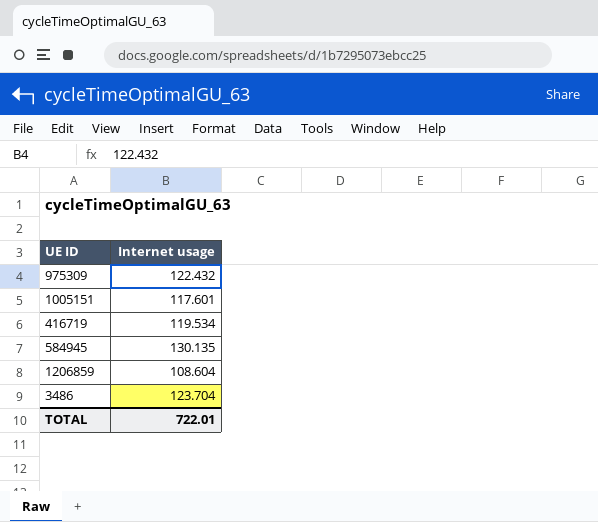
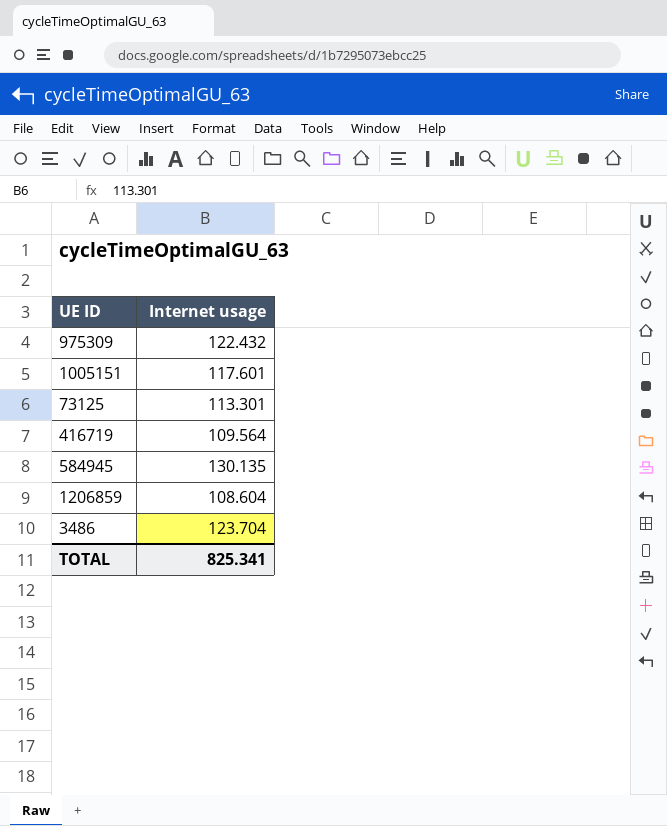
row 73125: none -> 113.301
416719 | Internet usage: 119.534 -> 109.564
TOTAL | Internet usage: 722.01 -> 825.341

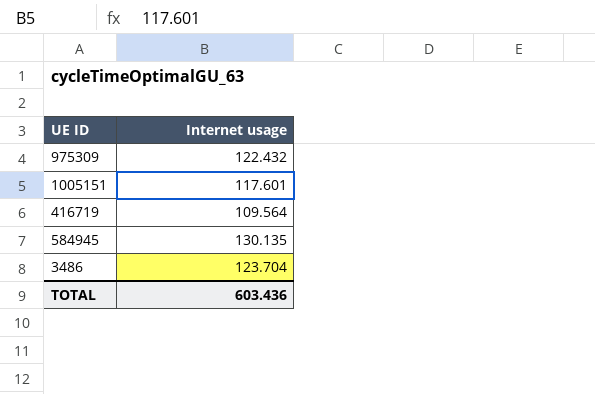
row 73125: 113.301 -> none
row 1206859: 108.604 -> none
TOTAL | Internet usage: 825.341 -> 603.436

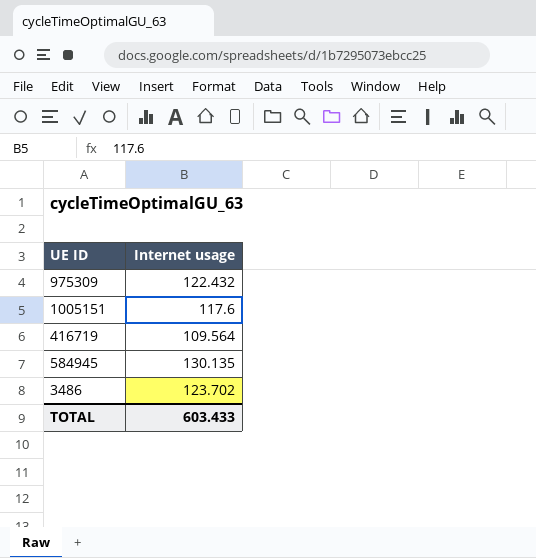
1005151 | Internet usage: 117.601 -> 117.6
3486 | Internet usage: 123.704 -> 123.702
TOTAL | Internet usage: 603.436 -> 603.433

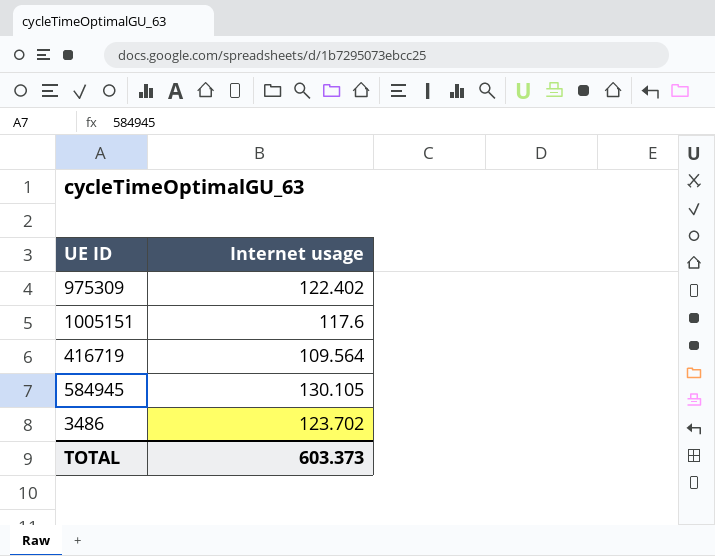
975309 | Internet usage: 122.432 -> 122.402
584945 | Internet usage: 130.135 -> 130.105
TOTAL | Internet usage: 603.433 -> 603.373

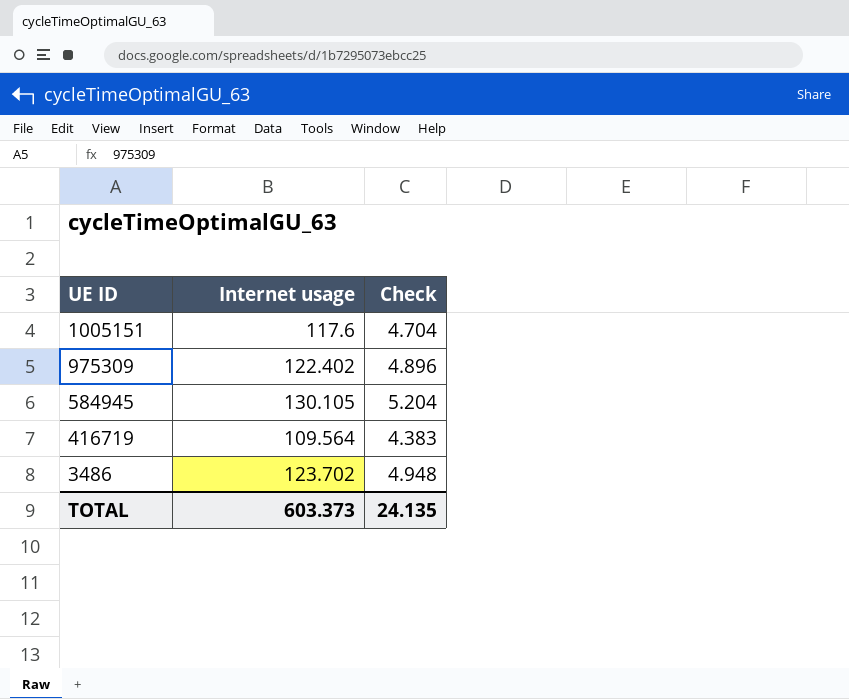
row order: none -> UE ID descending
column Check | formula: none -> [Internet usage] * 0.04

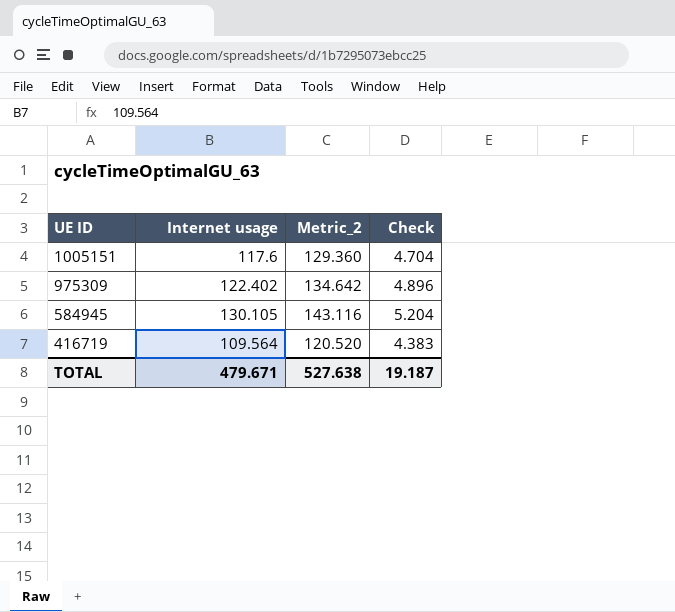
column Metric_2 | formula: none -> [Internet usage] * 1.1
row 3486: 123.702 | 4.948 -> none
TOTAL | Internet usage: 603.373 -> 479.671
TOTAL | Check: 24.135 -> 19.187

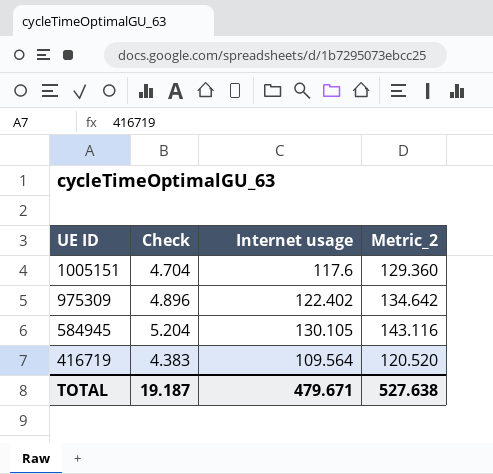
column Check | position: 4 -> 2

